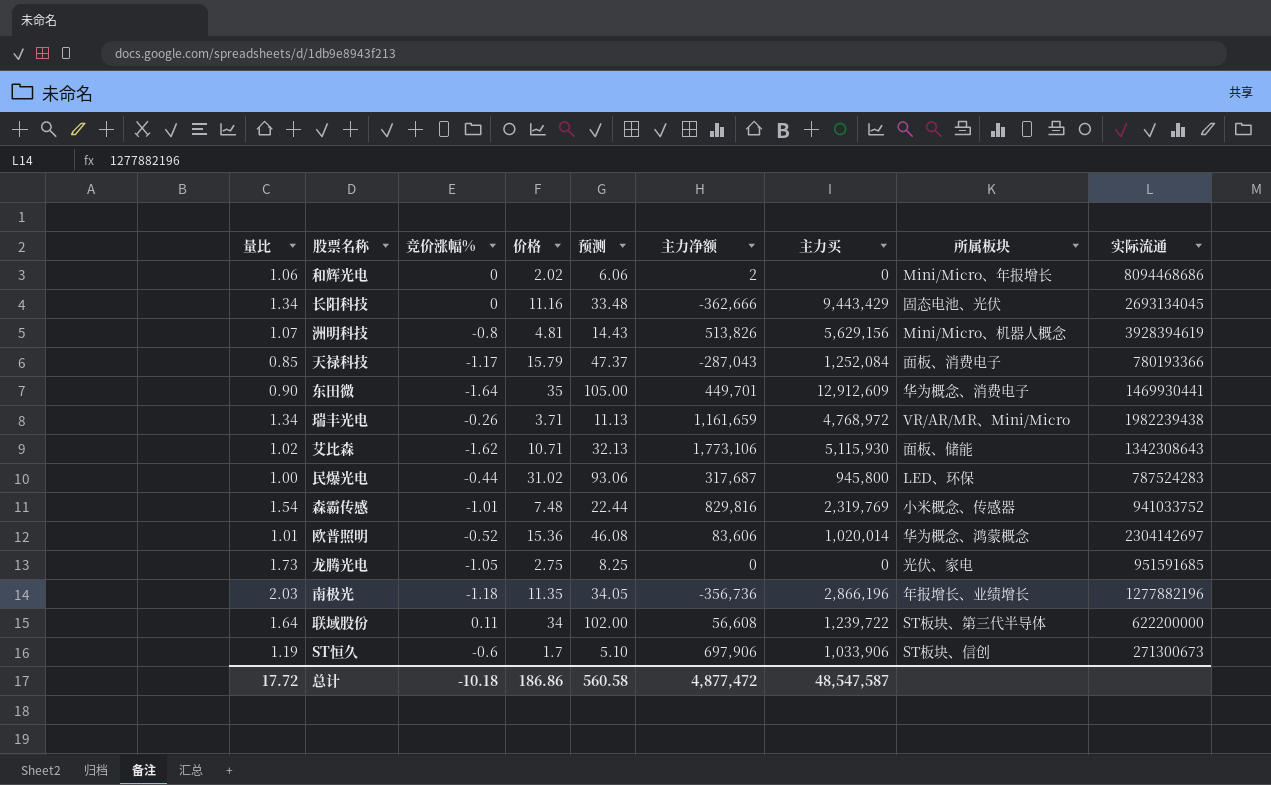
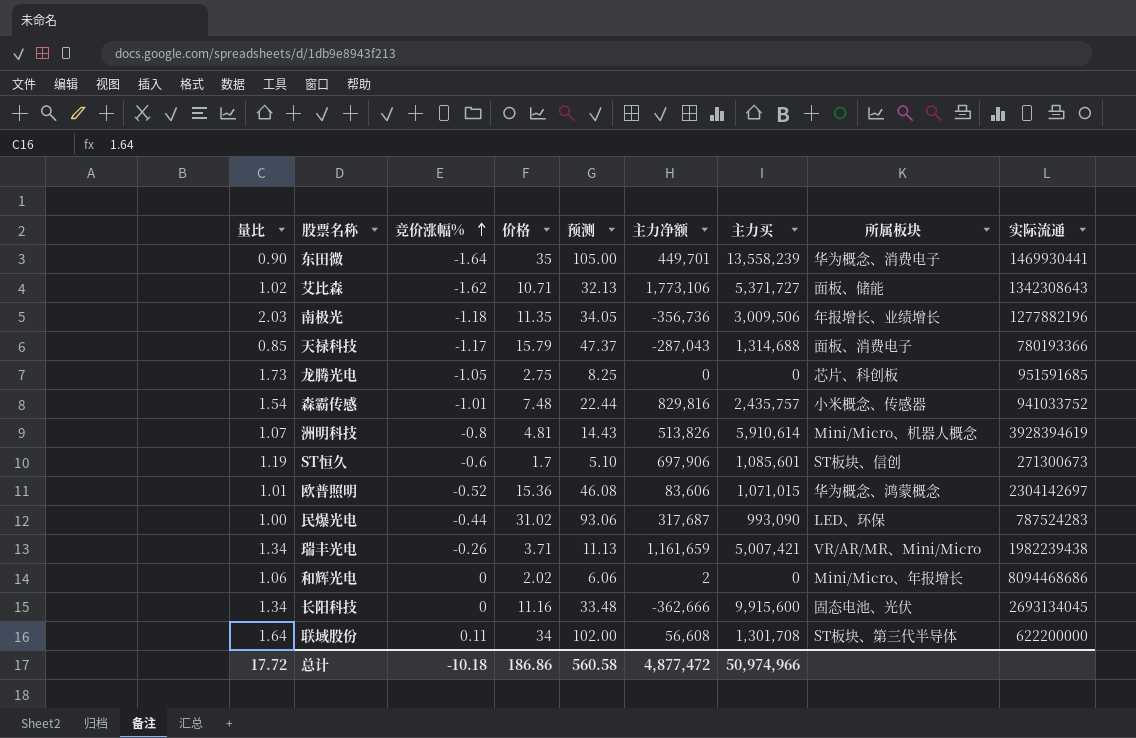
row order: none -> 竞价涨幅% ascending
东田微 | 主力买: 12,912,609 -> 13,558,239
艾比森 | 主力买: 5,115,930 -> 5,371,727
南极光 | 主力买: 2,866,196 -> 3,009,506
天禄科技 | 主力买: 1,252,084 -> 1,314,688
龙腾光电 | 所属板块: 光伏、家电 -> 芯片、科创板
森霸传感 | 主力买: 2,319,769 -> 2,435,757
洲明科技 | 主力买: 5,629,156 -> 5,910,614
ST恒久 | 主力买: 1,033,906 -> 1,085,601
欧普照明 | 主力买: 1,020,014 -> 1,071,015
民爆光电 | 主力买: 945,800 -> 993,090
瑞丰光电 | 主力买: 4,768,972 -> 5,007,421
长阳科技 | 主力买: 9,443,429 -> 9,915,600
联域股份 | 主力买: 1,239,722 -> 1,301,708
总计 | 主力买: 48,547,587 -> 50,974,966

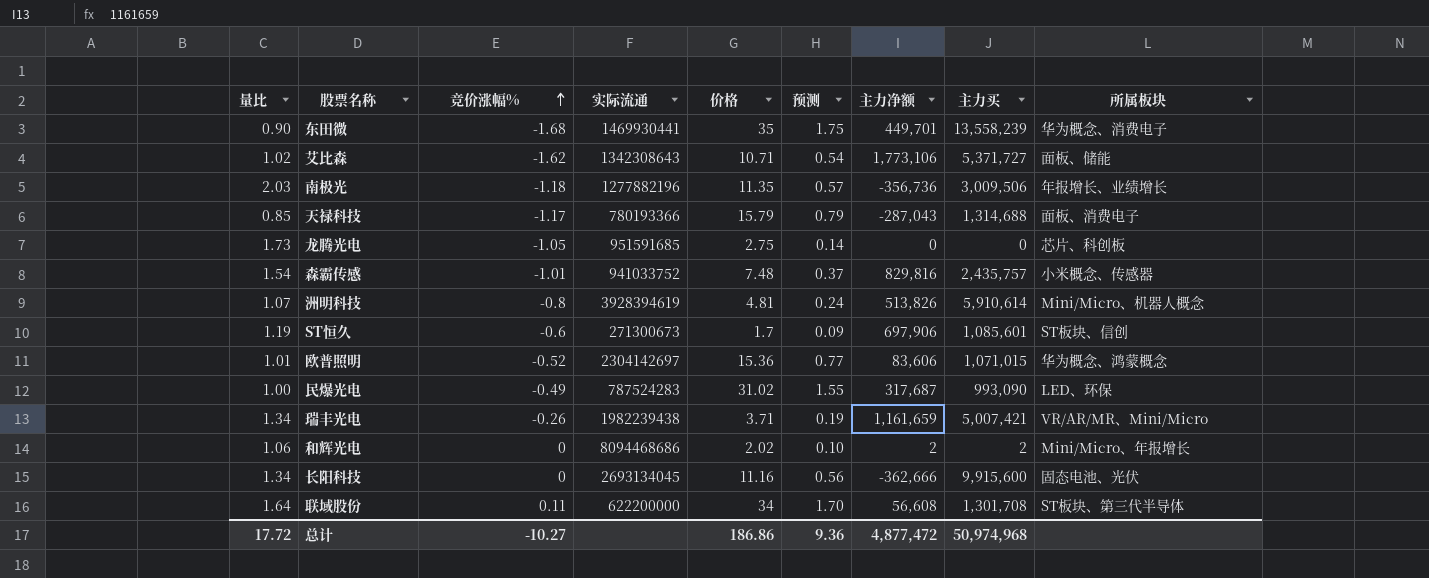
column 实际流通 | position: 9 -> 4
column 预测 | formula: [价格] * 3 -> [价格] * 0.05
东田微 | 竞价涨幅%: -1.64 -> -1.68
民爆光电 | 竞价涨幅%: -0.44 -> -0.49
和辉光电 | 主力买: 0 -> 2
总计 | 竞价涨幅%: -10.18 -> -10.27
总计 | 预测: 560.58 -> 9.36
总计 | 主力买: 50,974,966 -> 50,974,968

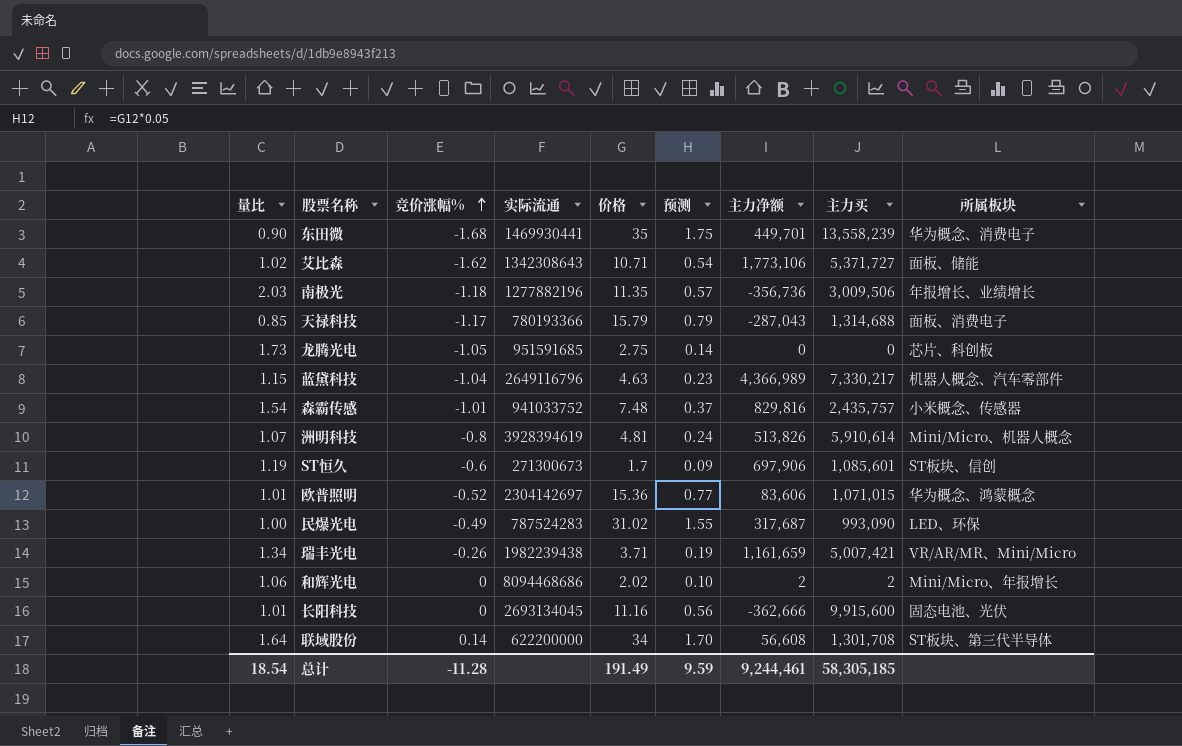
row 蓝黛科技: none -> 1.15 | -1.04 | 2649116796 | 4.63 | 0.23 | 4,366,989 | 7,330,217 | 机器人概念、汽车零部件
长阳科技 | 量比: 1.34 -> 1.01
联域股份 | 竞价涨幅%: 0.11 -> 0.14
总计 | 量比: 17.72 -> 18.54
总计 | 竞价涨幅%: -10.27 -> -11.28
总计 | 价格: 186.86 -> 191.49
总计 | 预测: 9.36 -> 9.59
总计 | 主力净额: 4,877,472 -> 9,244,461
总计 | 主力买: 50,974,968 -> 58,305,185

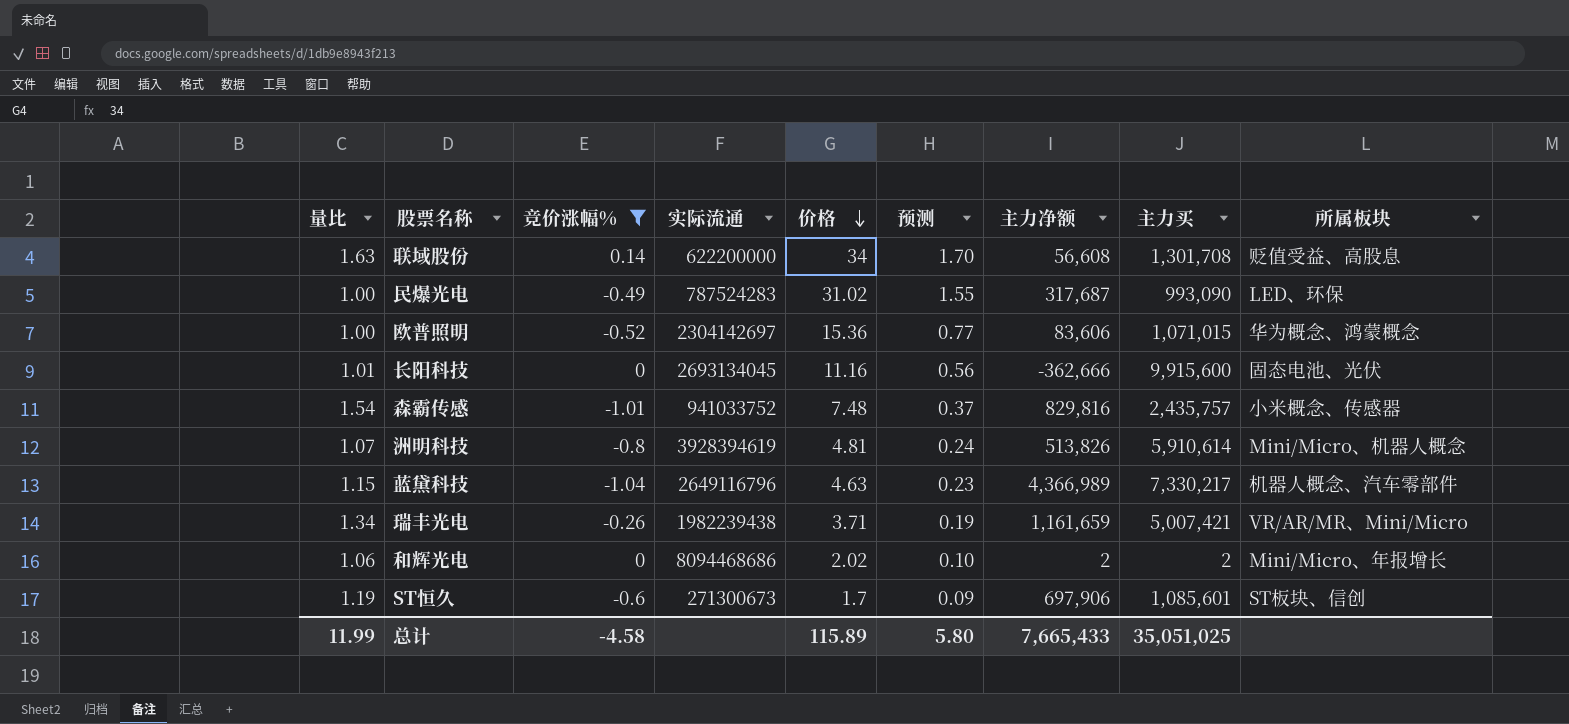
filter: none -> 竞价涨幅% >= -1.04
row order: 竞价涨幅% ascending -> 价格 descending
联域股份 | 量比: 1.64 -> 1.63
联域股份 | 所属板块: ST板块、第三代半导体 -> 贬值受益、高股息
欧普照明 | 量比: 1.01 -> 1.00
总计 | 量比: 18.54 -> 11.99
总计 | 竞价涨幅%: -11.28 -> -4.58
总计 | 价格: 191.49 -> 115.89
总计 | 预测: 9.59 -> 5.80
总计 | 主力净额: 9,244,461 -> 7,665,433
总计 | 主力买: 58,305,185 -> 35,051,025

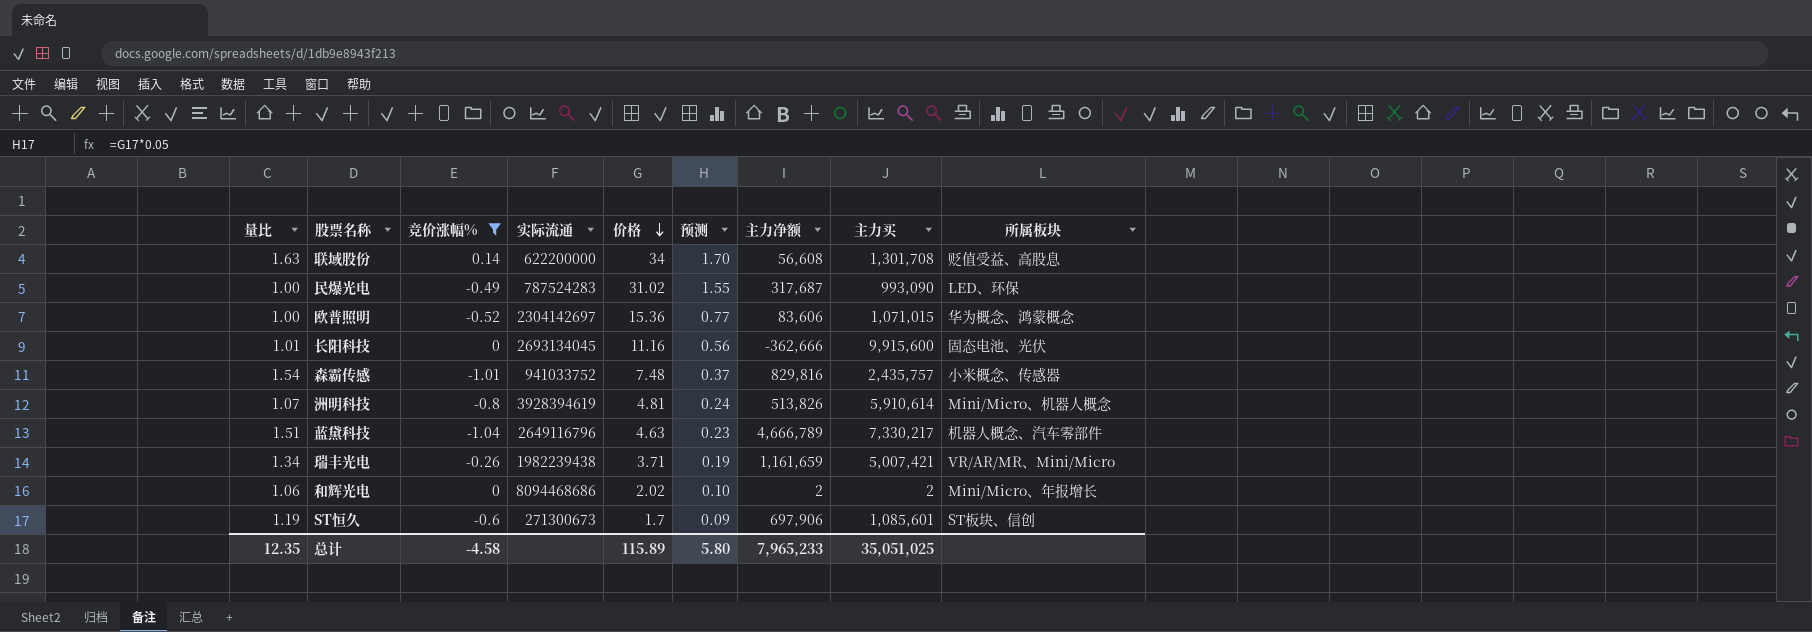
蓝黛科技 | 量比: 1.15 -> 1.51
蓝黛科技 | 主力净额: 4,366,989 -> 4,666,789
总计 | 量比: 11.99 -> 12.35
总计 | 主力净额: 7,665,433 -> 7,965,233

